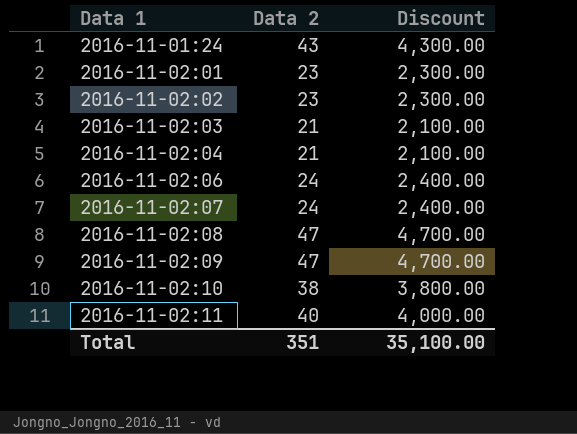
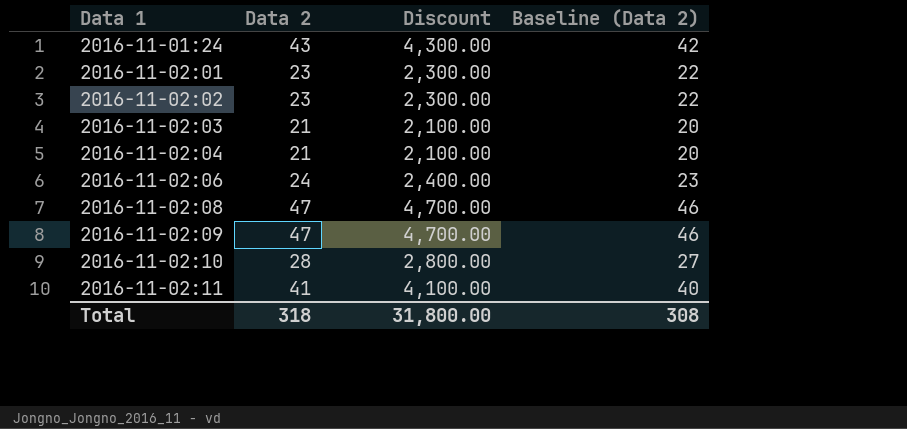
column Baseline (Data 2) | formula: none -> [Data 2] - 1
row 2016-11-02:07: 24 | 2,400.00 -> none
2016-11-02:10 | Data 2: 38 -> 28
2016-11-02:10 | Discount: 3,800.00 -> 2,800.00
2016-11-02:11 | Data 2: 40 -> 41
2016-11-02:11 | Discount: 4,000.00 -> 4,100.00
Total | Data 2: 351 -> 318
Total | Discount: 35,100.00 -> 31,800.00

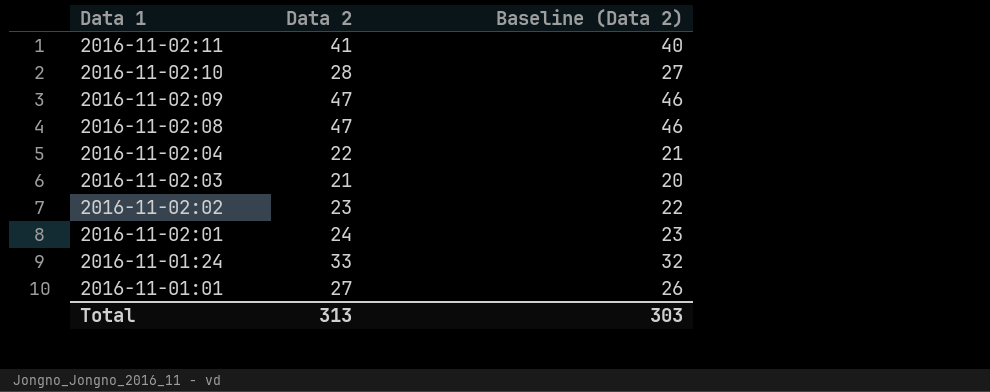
row order: Data 1 ascending -> Data 1 descending
column Discount | formula: [Data 2] * 100 -> none
row 2016-11-02:06: 24 | 2,400.00 | 23 -> none
2016-11-02:04 | Data 2: 21 -> 22
2016-11-02:04 | Baseline (Data 2): 20 -> 21
2016-11-02:01 | Data 2: 23 -> 24
2016-11-02:01 | Baseline (Data 2): 22 -> 23
2016-11-01:24 | Data 2: 43 -> 33
2016-11-01:24 | Baseline (Data 2): 42 -> 32
row 2016-11-01:01: none -> 27 | 26
Total | Data 2: 318 -> 313
Total | Baseline (Data 2): 308 -> 303

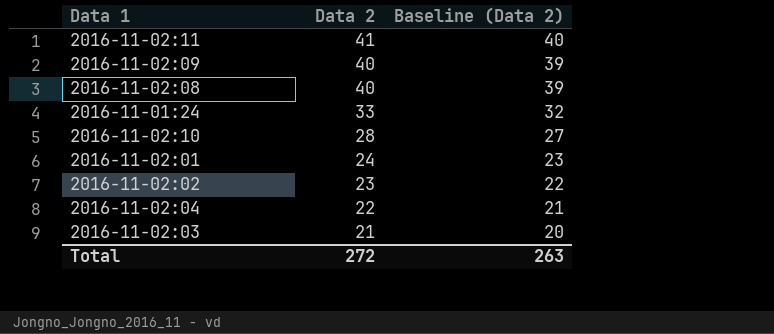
row order: Data 1 descending -> Data 2 descending
row 2016-11-01:01: 27 | 26 -> none
2016-11-02:09 | Data 2: 47 -> 40
2016-11-02:09 | Baseline (Data 2): 46 -> 39
2016-11-02:08 | Data 2: 47 -> 40
2016-11-02:08 | Baseline (Data 2): 46 -> 39
Total | Data 2: 313 -> 272
Total | Baseline (Data 2): 303 -> 263

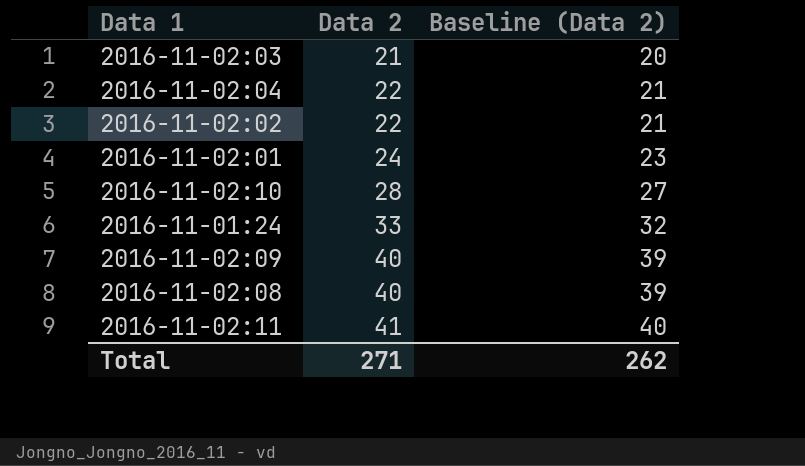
row order: Data 2 descending -> Data 2 ascending
2016-11-02:02 | Data 2: 23 -> 22
2016-11-02:02 | Baseline (Data 2): 22 -> 21
Total | Data 2: 272 -> 271
Total | Baseline (Data 2): 263 -> 262

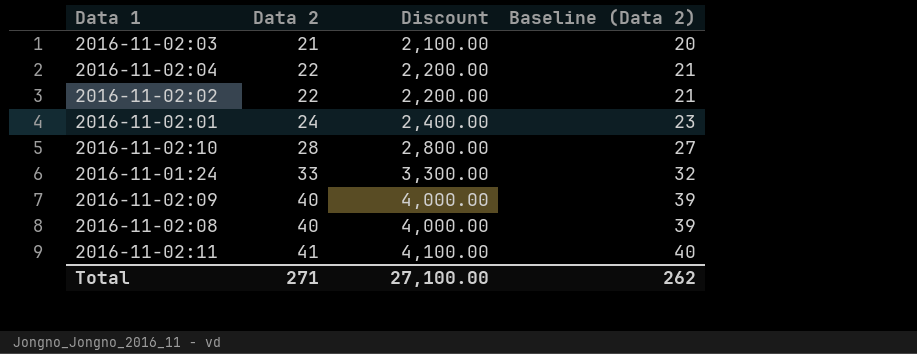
column Discount | formula: none -> [Data 2] * 100

